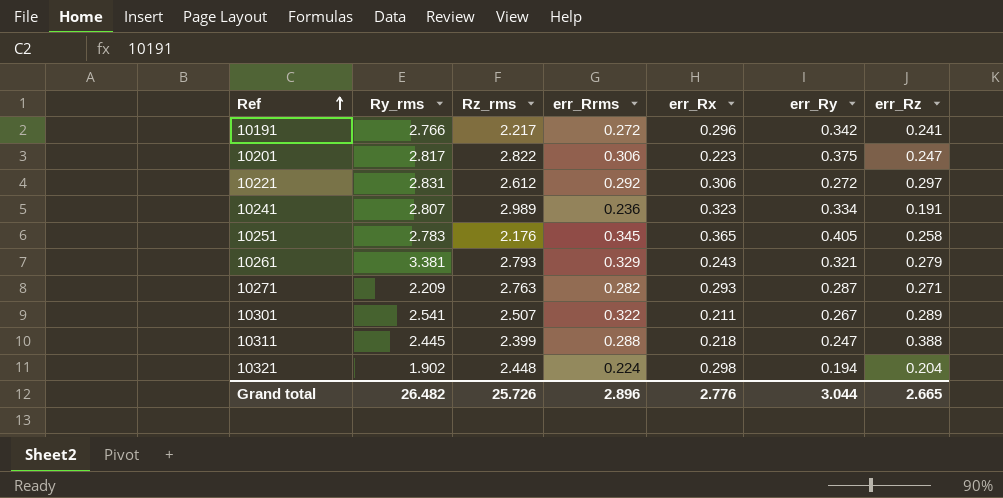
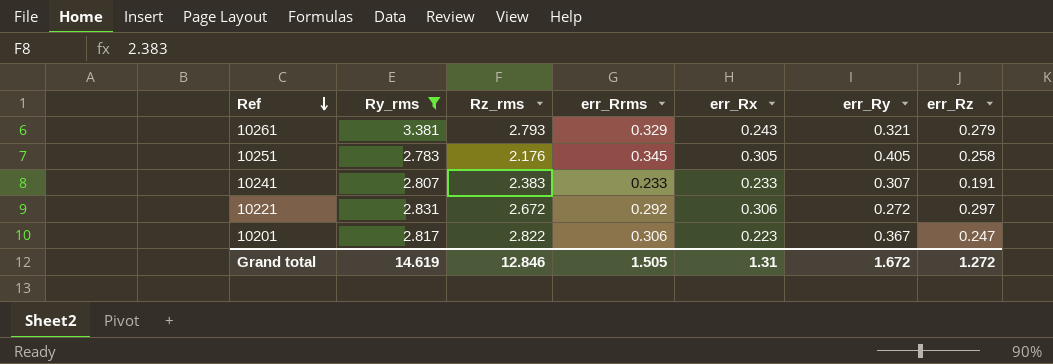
filter: none -> Ry_rms >= 2.783
row order: Ref ascending -> Ref descending
10251 | err_Rx: 0.365 -> 0.305
10241 | Rz_rms: 2.989 -> 2.383
10241 | err_Rrms: 0.236 -> 0.233
10241 | err_Rx: 0.323 -> 0.233
10241 | err_Ry: 0.334 -> 0.307
10221 | Rz_rms: 2.612 -> 2.672
10201 | err_Ry: 0.375 -> 0.367
Grand total | Ry_rms: 26.482 -> 14.619
Grand total | Rz_rms: 25.726 -> 12.846
Grand total | err_Rrms: 2.896 -> 1.505
Grand total | err_Rx: 2.776 -> 1.31
Grand total | err_Ry: 3.044 -> 1.672
Grand total | err_Rz: 2.665 -> 1.272

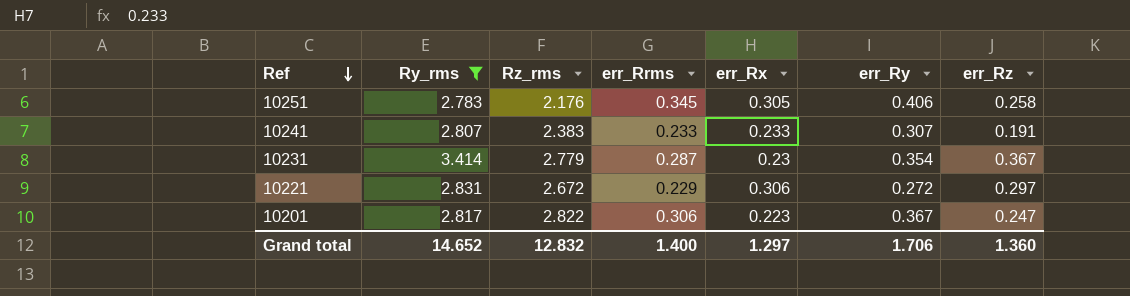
row 10261: 3.381 | 2.793 | 0.329 | 0.243 | 0.321 | 0.279 -> none
10251 | err_Ry: 0.405 -> 0.406
row 10231: none -> 3.414 | 2.779 | 0.287 | 0.23 | 0.354 | 0.367
10221 | err_Rrms: 0.292 -> 0.229
Grand total | Ry_rms: 14.619 -> 14.652
Grand total | Rz_rms: 12.846 -> 12.832
Grand total | err_Rrms: 1.505 -> 1.400
Grand total | err_Rx: 1.31 -> 1.297
Grand total | err_Ry: 1.672 -> 1.706
Grand total | err_Rz: 1.272 -> 1.360

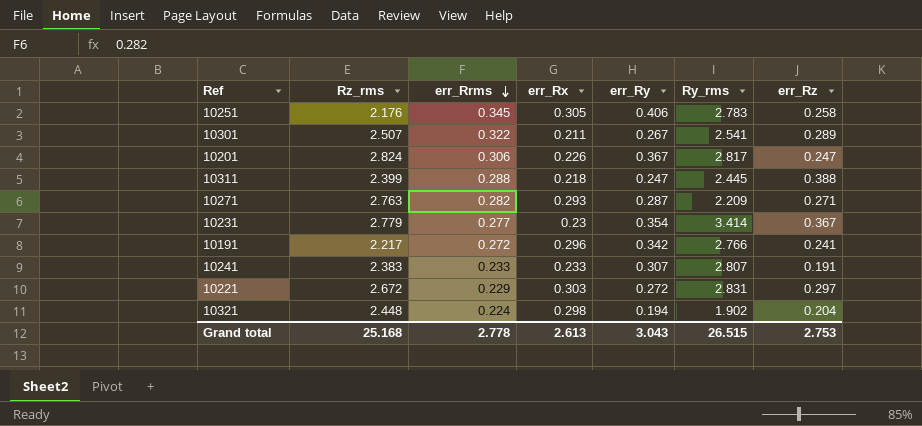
filter: Ry_rms >= 2.783 -> none
row order: Ref descending -> err_Rrms descending
column Ry_rms | position: 2 -> 6
10201 | Rz_rms: 2.822 -> 2.824
10201 | err_Rx: 0.223 -> 0.226
10231 | err_Rrms: 0.287 -> 0.277
10221 | err_Rx: 0.306 -> 0.303
Grand total | Rz_rms: 12.832 -> 25.168
Grand total | err_Rrms: 1.400 -> 2.778
Grand total | err_Rx: 1.297 -> 2.613
Grand total | err_Ry: 1.706 -> 3.043
Grand total | Ry_rms: 14.652 -> 26.515
Grand total | err_Rz: 1.360 -> 2.753

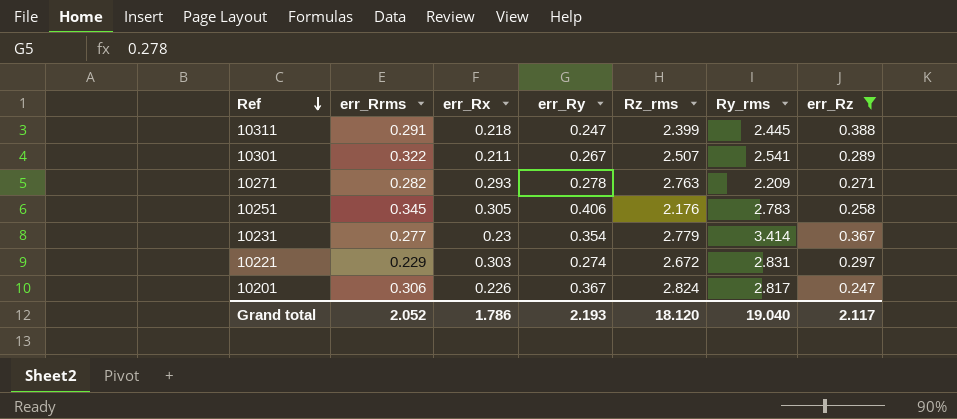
filter: none -> err_Rz >= 0.247
row order: err_Rrms descending -> Ref descending
column Rz_rms | position: 2 -> 5
10311 | err_Rrms: 0.288 -> 0.291
10271 | err_Ry: 0.287 -> 0.278
10221 | err_Ry: 0.272 -> 0.274
Grand total | err_Rrms: 2.778 -> 2.052
Grand total | err_Rx: 2.613 -> 1.786
Grand total | err_Ry: 3.043 -> 2.193
Grand total | Rz_rms: 25.168 -> 18.120
Grand total | Ry_rms: 26.515 -> 19.040
Grand total | err_Rz: 2.753 -> 2.117

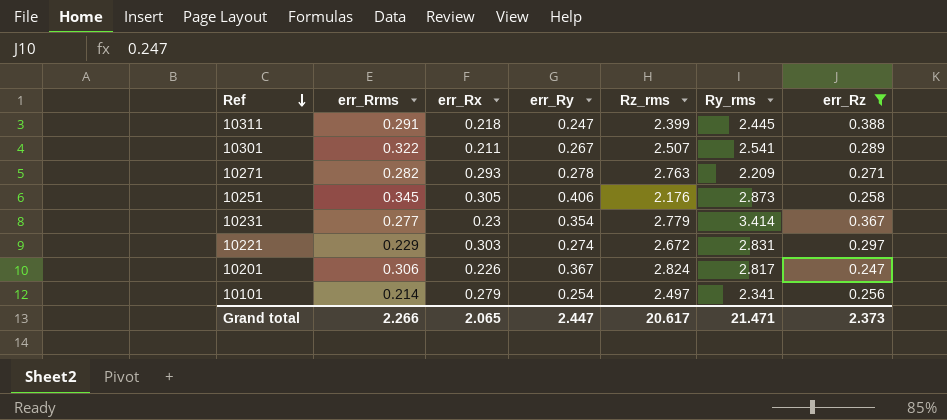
10251 | Ry_rms: 2.783 -> 2.873
row 10101: none -> 0.214 | 0.279 | 0.254 | 2.497 | 2.341 | 0.256
Grand total | err_Rrms: 2.052 -> 2.266
Grand total | err_Rx: 1.786 -> 2.065
Grand total | err_Ry: 2.193 -> 2.447
Grand total | Rz_rms: 18.120 -> 20.617
Grand total | Ry_rms: 19.040 -> 21.471
Grand total | err_Rz: 2.117 -> 2.373

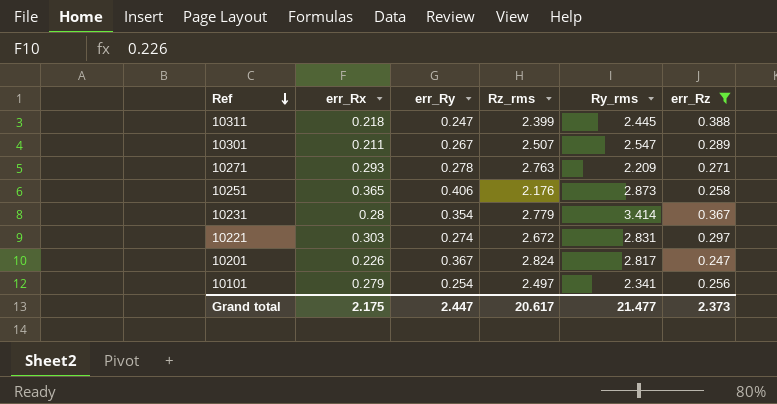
column err_Rrms | position: 2 -> none
10301 | Ry_rms: 2.541 -> 2.547
10251 | err_Rx: 0.305 -> 0.365
10231 | err_Rx: 0.23 -> 0.28
Grand total | err_Rx: 2.065 -> 2.175
Grand total | Ry_rms: 21.471 -> 21.477

